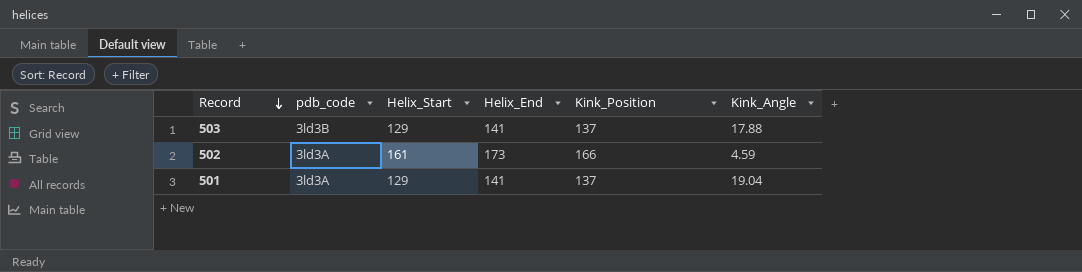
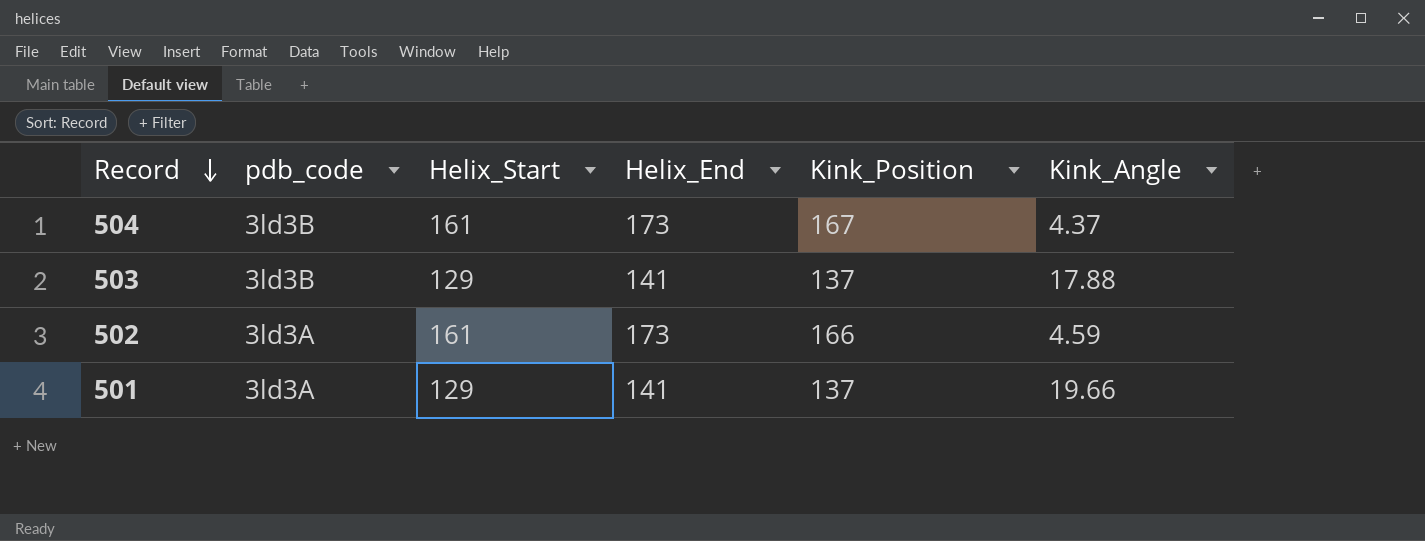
row 504: none -> 3ld3B | 161 | 173 | 167 | 4.37
501 | Kink_Angle: 19.04 -> 19.66

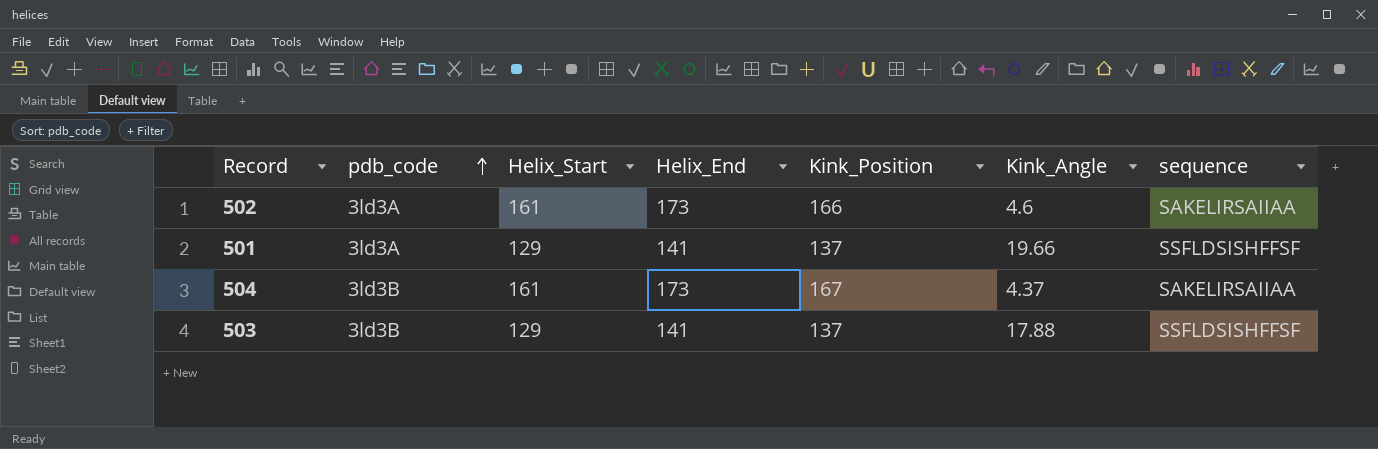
row order: Record descending -> pdb_code ascending
column sequence | position: none -> 7
502 | Kink_Angle: 4.59 -> 4.6

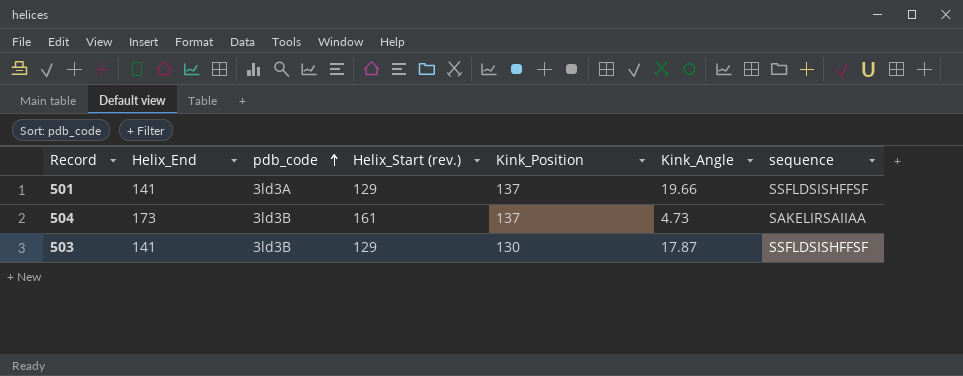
column Helix_End | position: 4 -> 2
column name: Helix_Start -> Helix_Start (rev.)
row 502: 3ld3A | 161 | 173 | 166 | 4.6 | SAKELIRSAIIAA -> none
504 | Kink_Position: 167 -> 137
504 | Kink_Angle: 4.37 -> 4.73
503 | Kink_Position: 137 -> 130
503 | Kink_Angle: 17.88 -> 17.87

